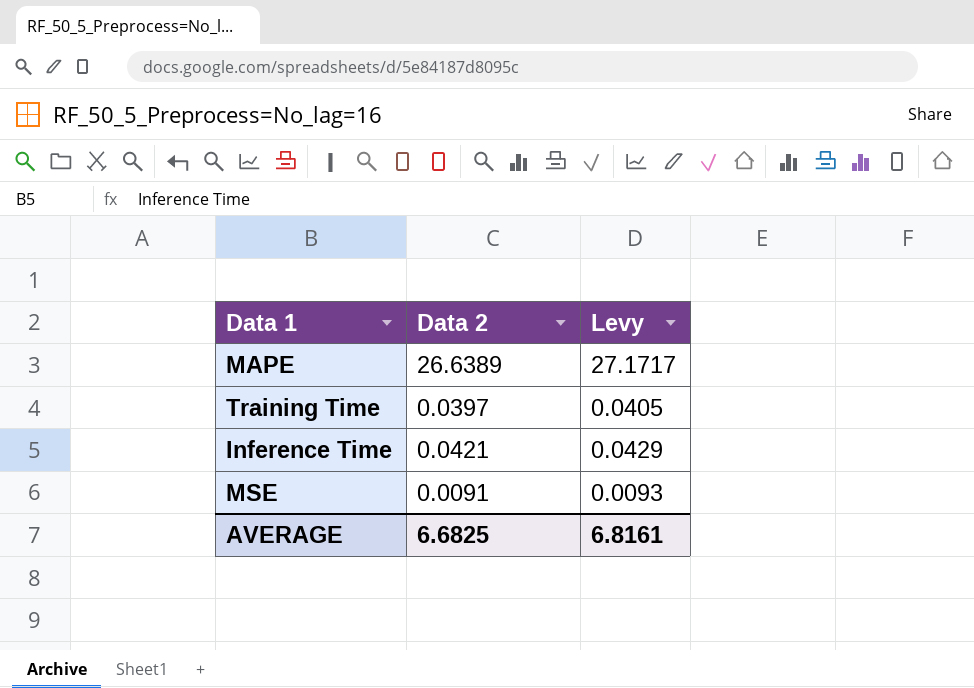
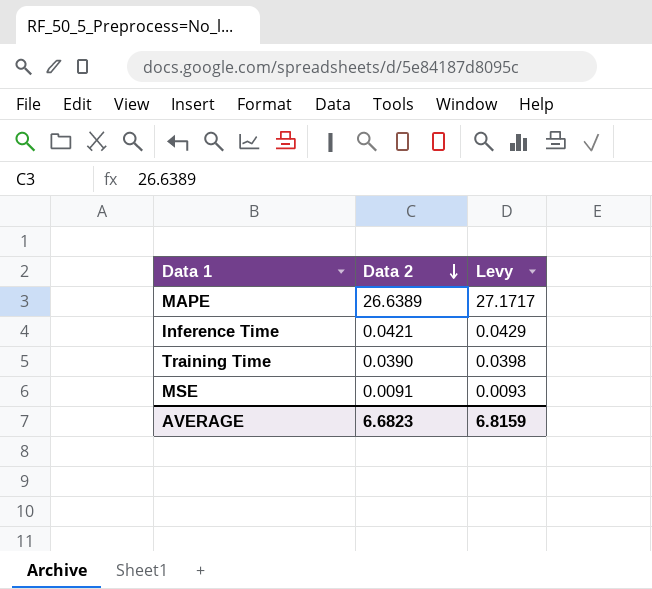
row order: none -> Data 2 descending
Training Time | Data 2: 0.0397 -> 0.0390
Training Time | Levy: 0.0405 -> 0.0398
AVERAGE | Data 2: 6.6825 -> 6.6823
AVERAGE | Levy: 6.8161 -> 6.8159

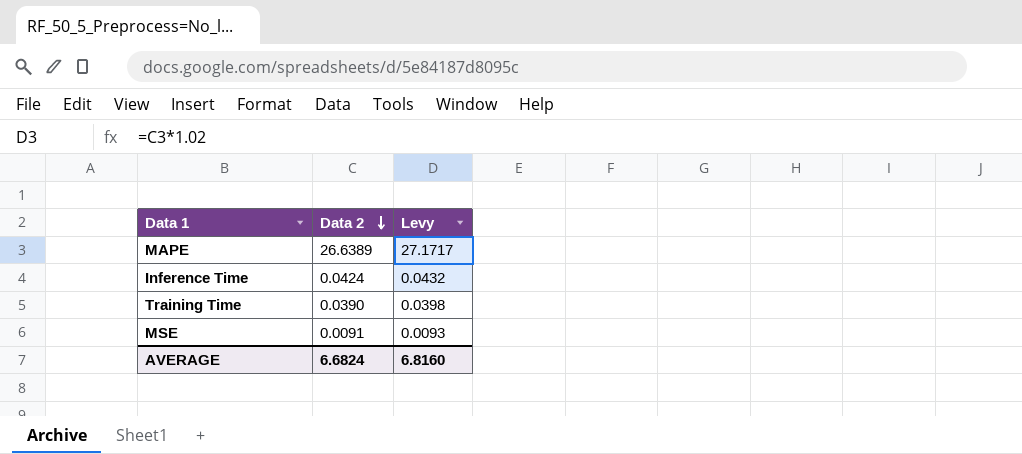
Inference Time | Data 2: 0.0421 -> 0.0424
Inference Time | Levy: 0.0429 -> 0.0432
AVERAGE | Data 2: 6.6823 -> 6.6824
AVERAGE | Levy: 6.8159 -> 6.8160

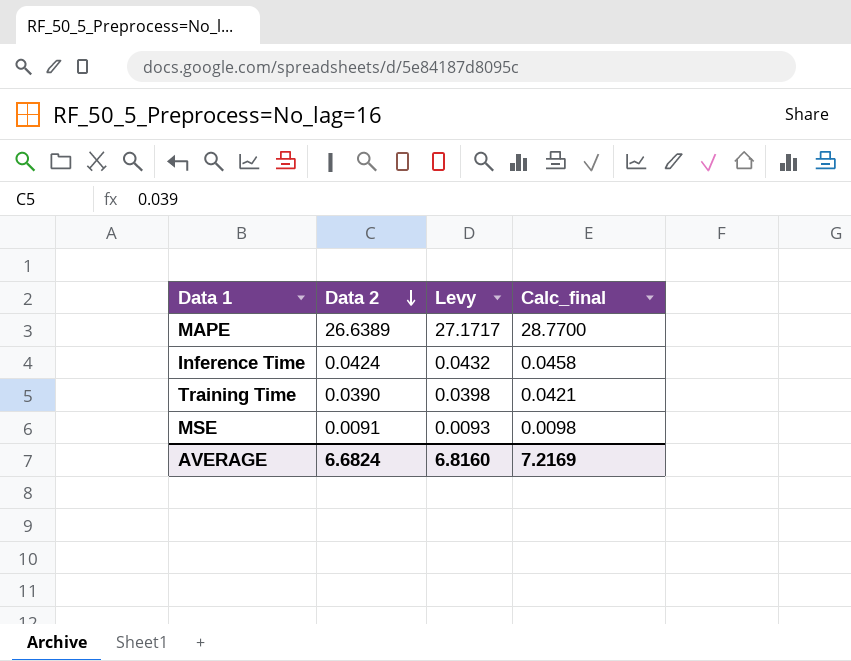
column Calc_final | formula: none -> [Data 2] * 1.08

